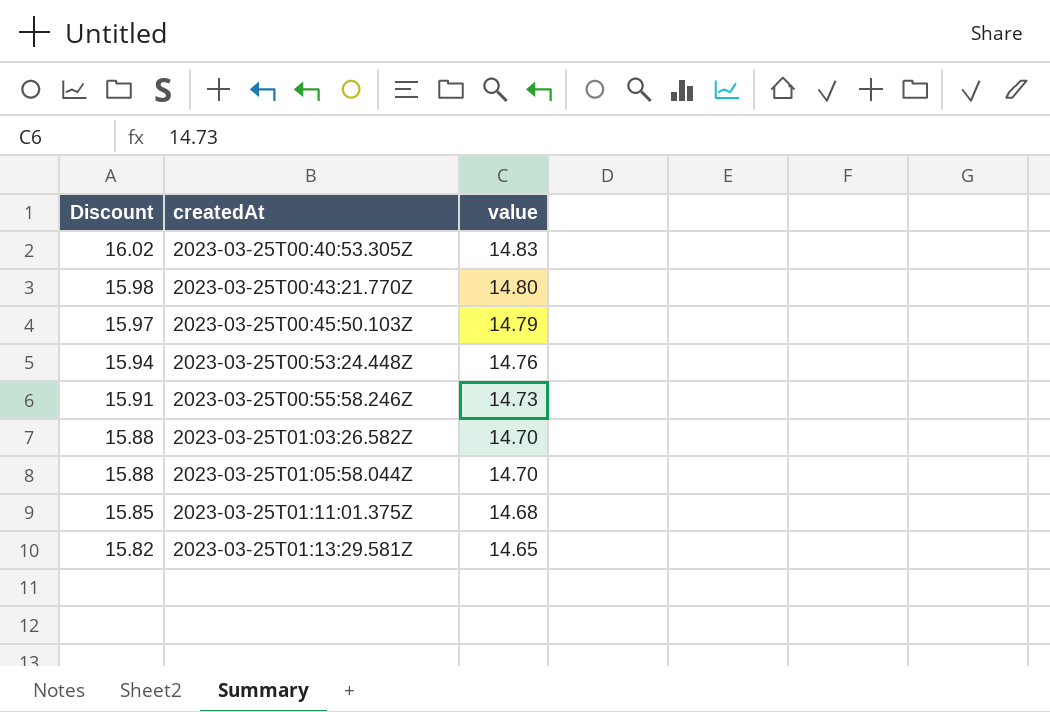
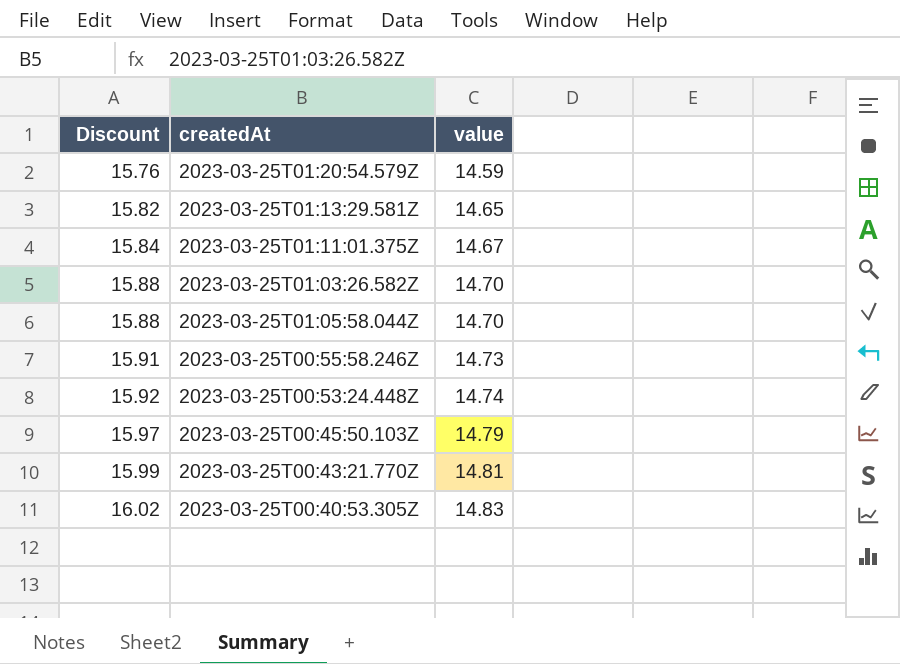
row order: Discount descending -> Discount ascending
row 2023-03-25T01:20:54.579Z: none -> 15.76 | 14.59
2023-03-25T01:11:01.375Z | Discount: 15.85 -> 15.84
2023-03-25T01:11:01.375Z | value: 14.68 -> 14.67
2023-03-25T00:53:24.448Z | Discount: 15.94 -> 15.92
2023-03-25T00:53:24.448Z | value: 14.76 -> 14.74
2023-03-25T00:43:21.770Z | Discount: 15.98 -> 15.99
2023-03-25T00:43:21.770Z | value: 14.80 -> 14.81

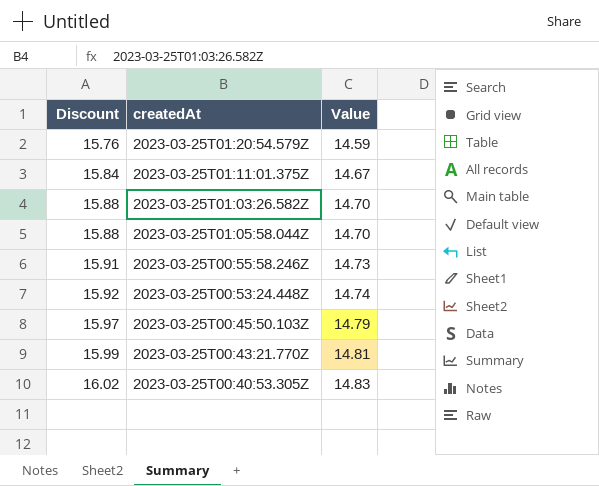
column name: value -> Value
row 2023-03-25T01:13:29.581Z: 15.82 | 14.65 -> none

